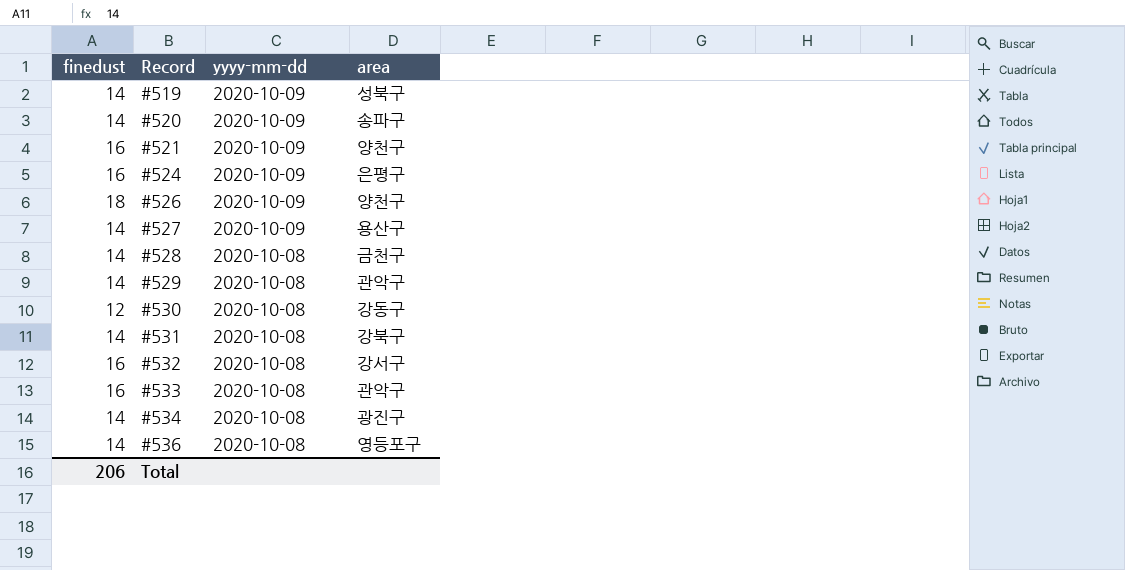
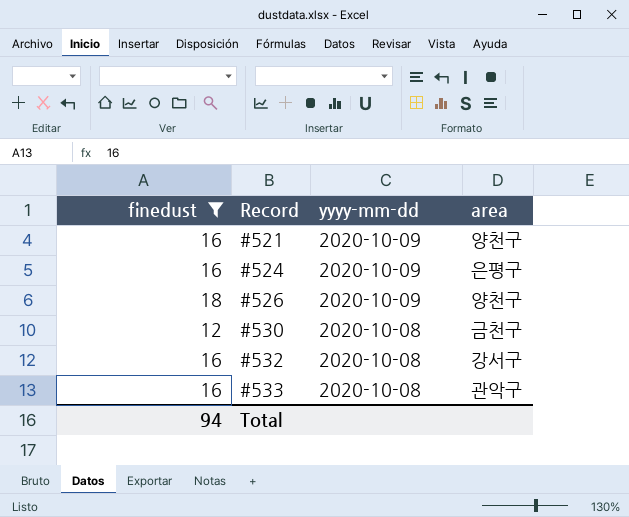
filter: none -> finedust != 14
#530 | area: 강동구 -> 금천구
Total | finedust: 206 -> 94

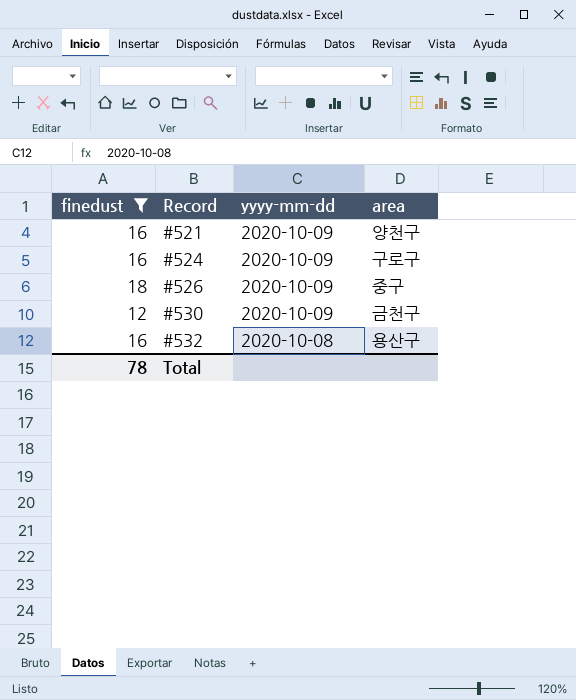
row #533: 16 | 2020-10-08 | 관악구 -> none
#524 | area: 은평구 -> 구로구
#526 | area: 양천구 -> 중구
#530 | yyyy-mm-dd: 2020-10-08 -> 2020-10-09
#532 | area: 강서구 -> 용산구
Total | finedust: 94 -> 78

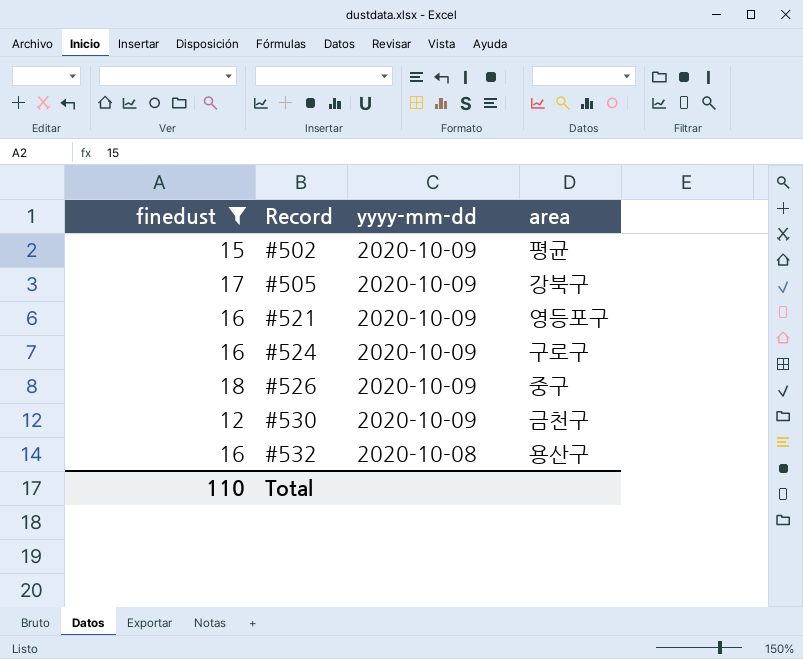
row #502: none -> 15 | 2020-10-09 | 평균
row #505: none -> 17 | 2020-10-09 | 강북구
#521 | area: 양천구 -> 영등포구
Total | finedust: 78 -> 110

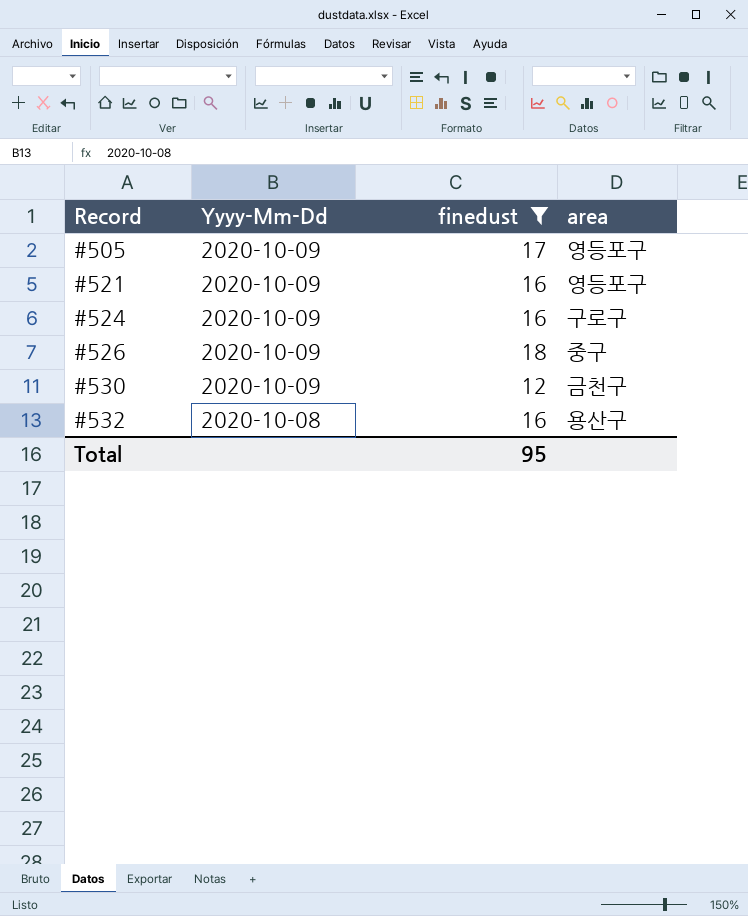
column name: yyyy-mm-dd -> Yyyy-Mm-Dd
column finedust | position: 1 -> 3
row #502: 15 | 2020-10-09 | 평균 -> none
#505 | area: 강북구 -> 영등포구
Total | finedust: 110 -> 95

